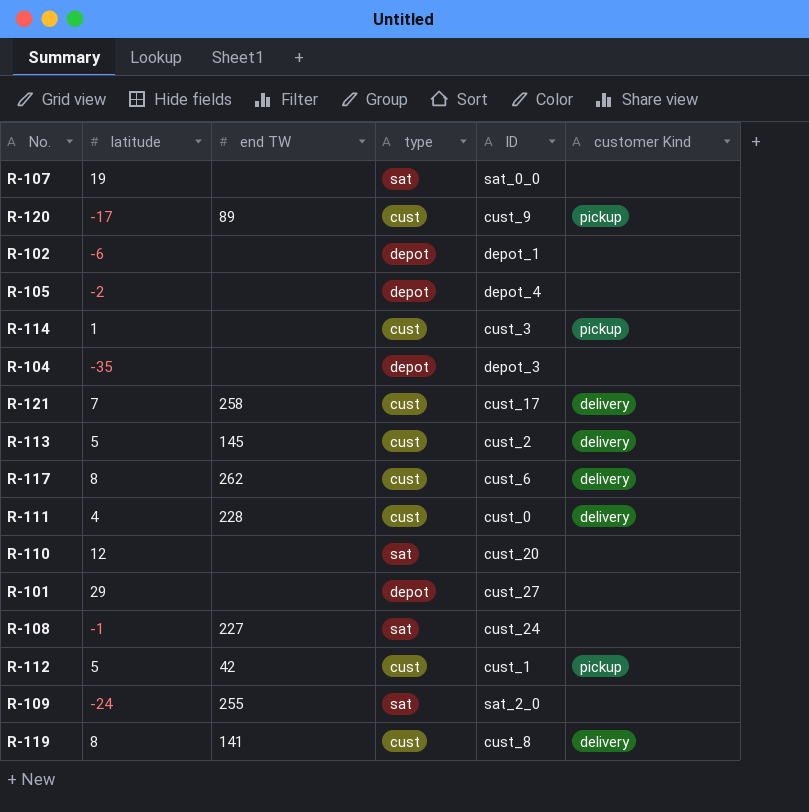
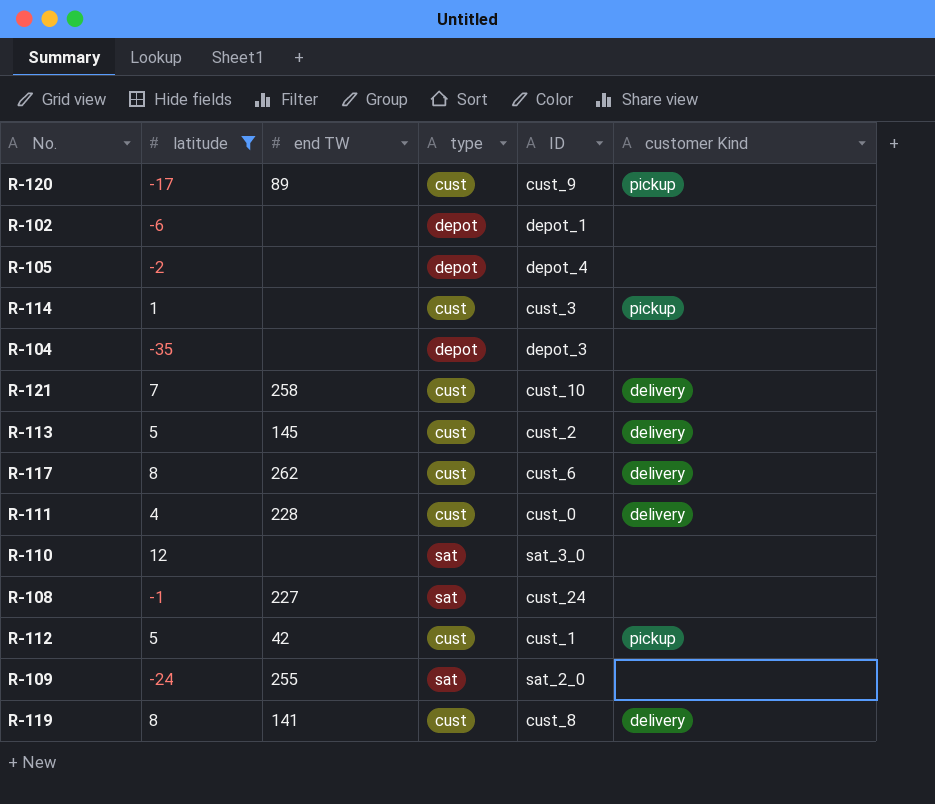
filter: none -> latitude <= 12
R-121 | ID: cust_17 -> cust_10
R-110 | ID: cust_20 -> sat_3_0

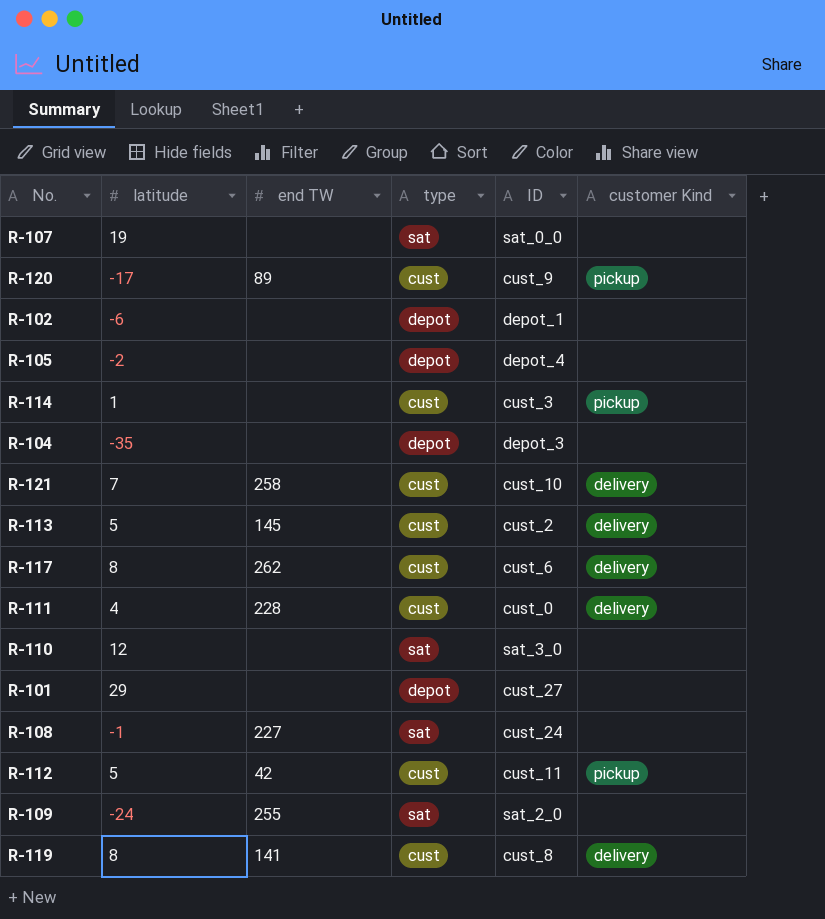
filter: latitude <= 12 -> none
R-112 | ID: cust_1 -> cust_11

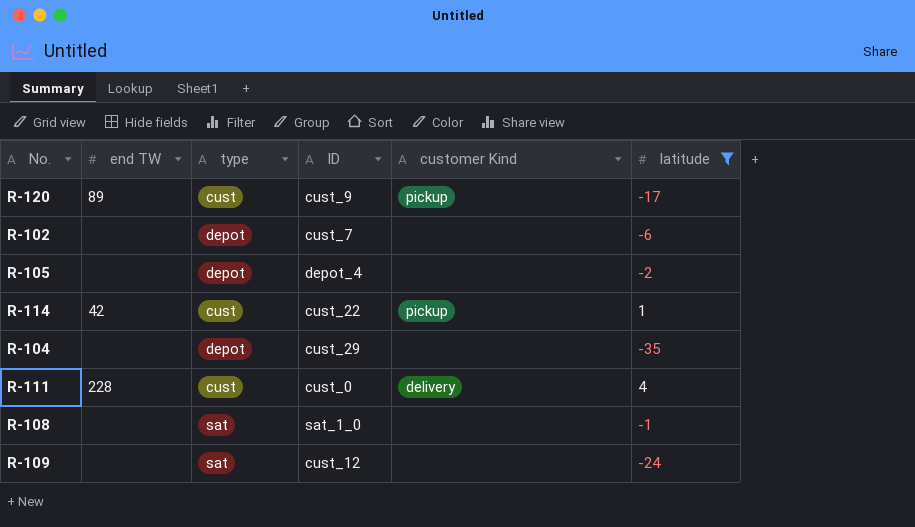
filter: none -> latitude <= 4
column latitude | position: 2 -> 6
R-102 | ID: depot_1 -> cust_7
R-114 | end TW: none -> 42
R-114 | ID: cust_3 -> cust_22
R-104 | ID: depot_3 -> cust_29
R-108 | end TW: 227 -> none
R-108 | ID: cust_24 -> sat_1_0
R-109 | end TW: 255 -> none
R-109 | ID: sat_2_0 -> cust_12

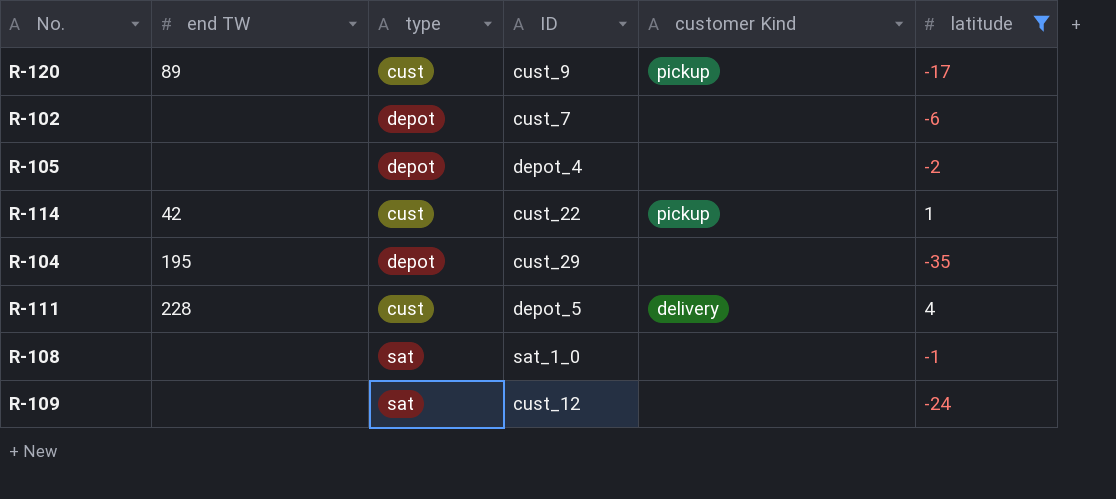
R-104 | end TW: none -> 195
R-111 | ID: cust_0 -> depot_5

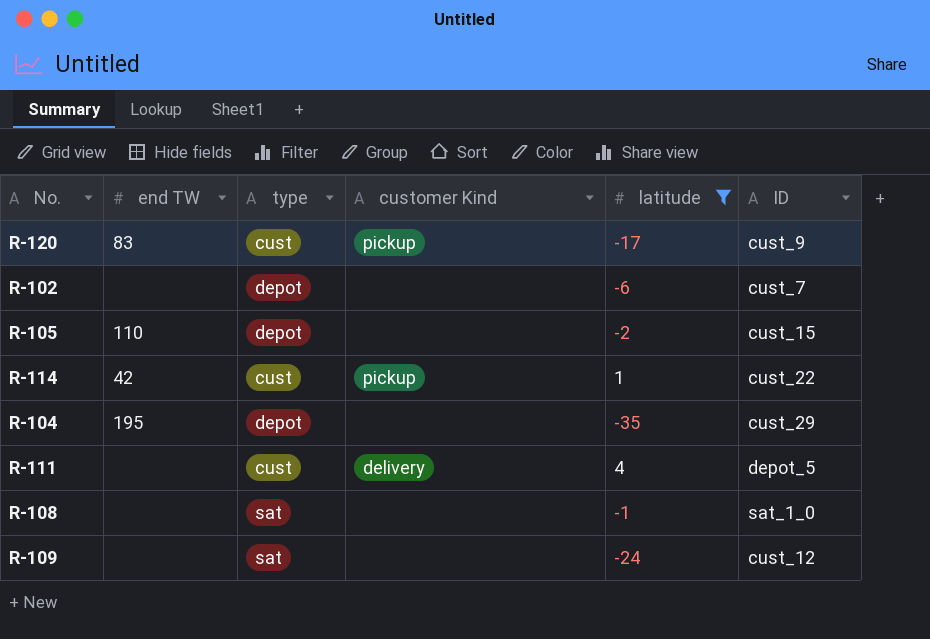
column ID | position: 4 -> 6
R-120 | end TW: 89 -> 83
R-105 | end TW: none -> 110
R-105 | ID: depot_4 -> cust_15
R-111 | end TW: 228 -> none

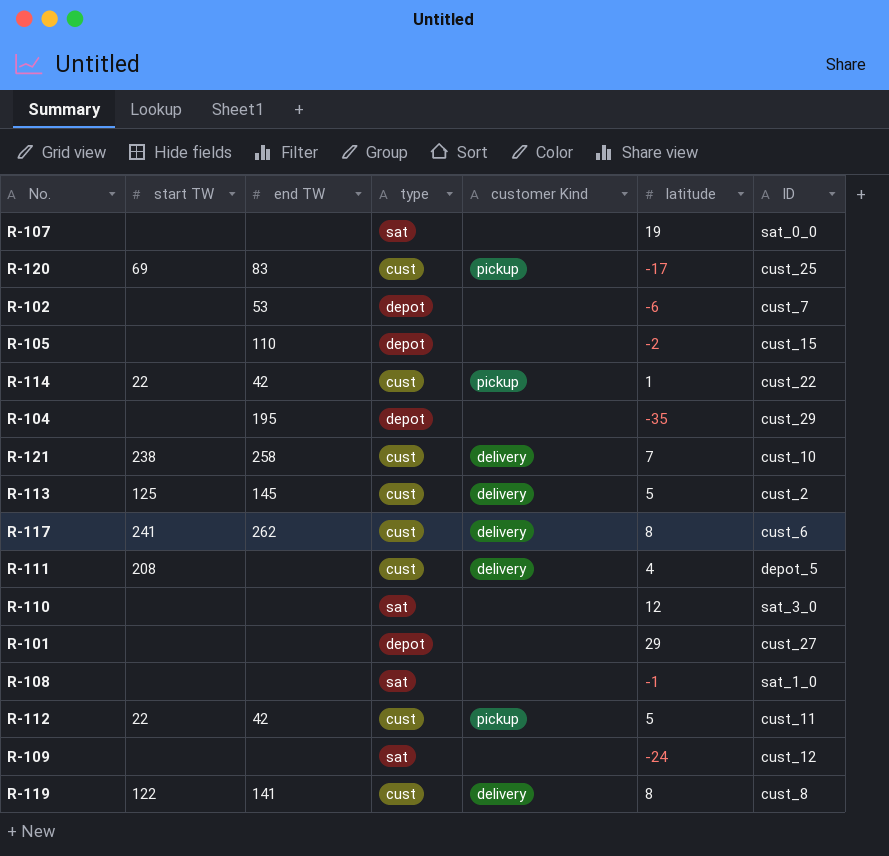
filter: latitude <= 4 -> none
column start TW | position: none -> 2
R-120 | ID: cust_9 -> cust_25
R-102 | end TW: none -> 53

